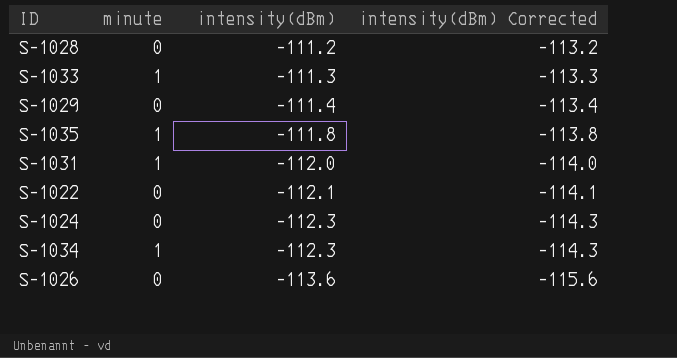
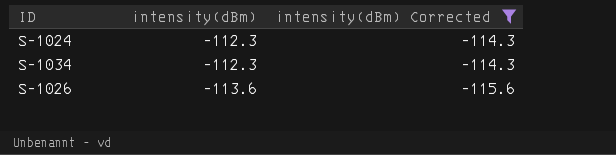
filter: none -> intensity(dBm) Corrected <= -114.3
column minute | position: 2 -> none

